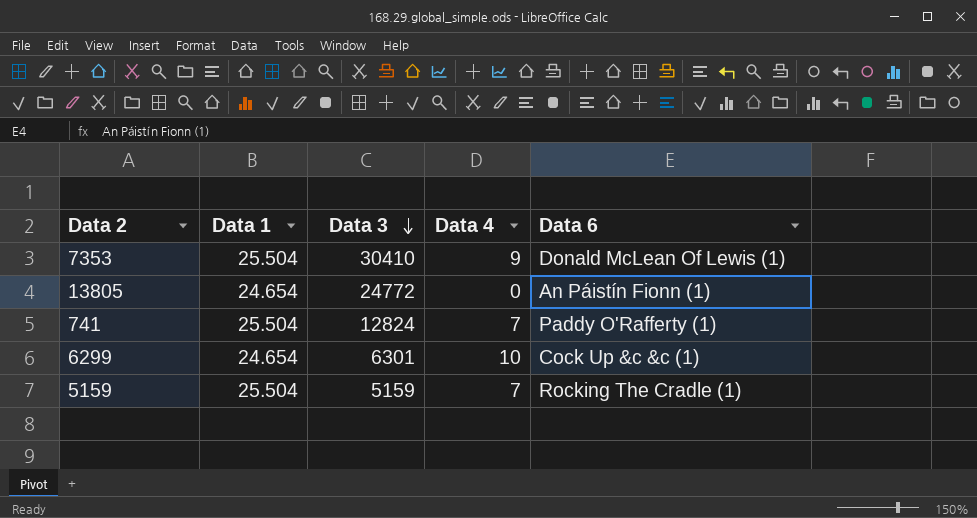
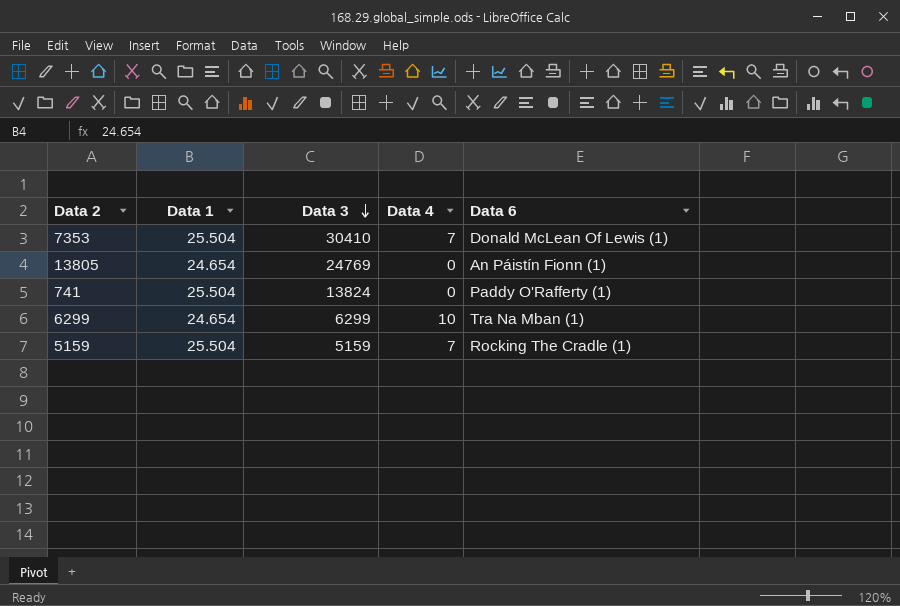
7353 | Data 4: 9 -> 7
13805 | Data 3: 24772 -> 24769
741 | Data 3: 12824 -> 13824
741 | Data 4: 7 -> 0
6299 | Data 3: 6301 -> 6299
6299 | Data 6: Cock Up &c &c (1) -> Tra Na Mban (1)

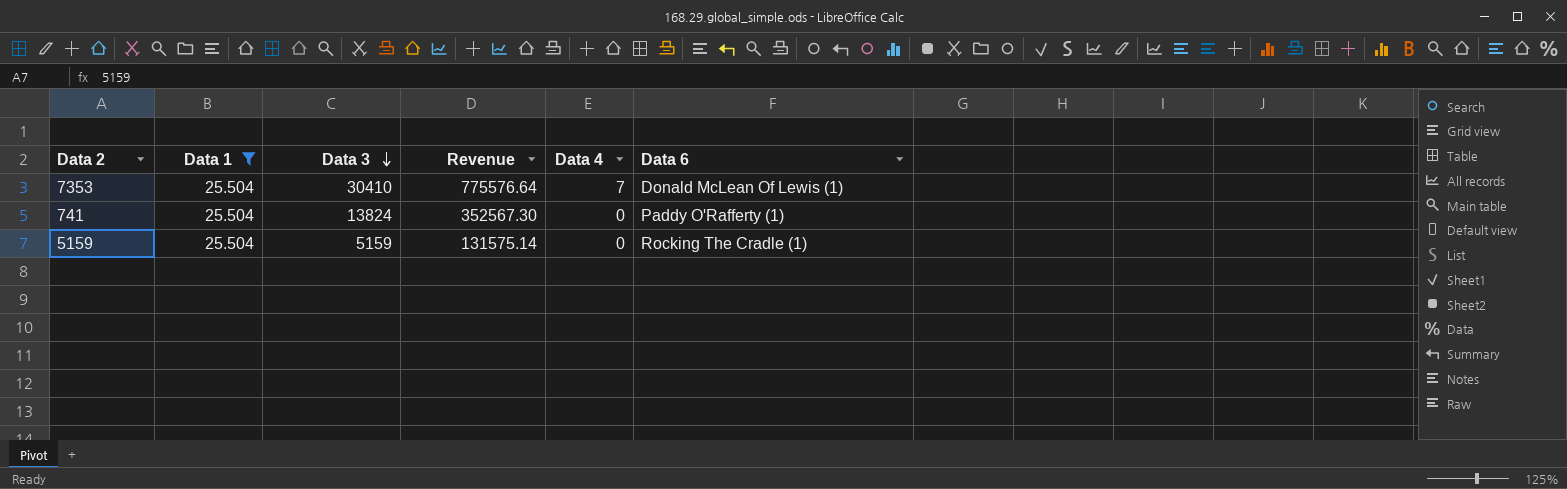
filter: none -> Data 1 = 25.504
column Revenue | formula: none -> [Data 1] * [Data 3]
5159 | Data 4: 7 -> 0

